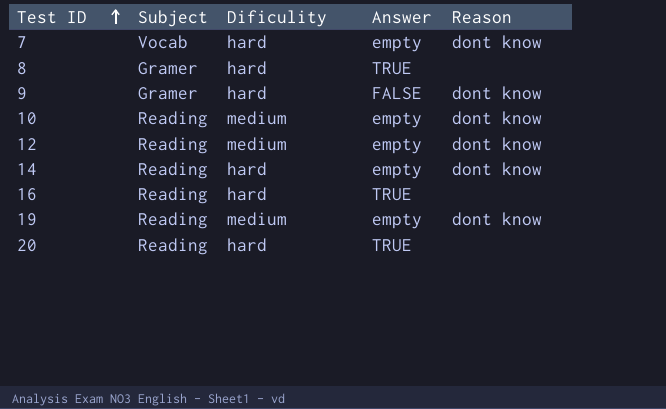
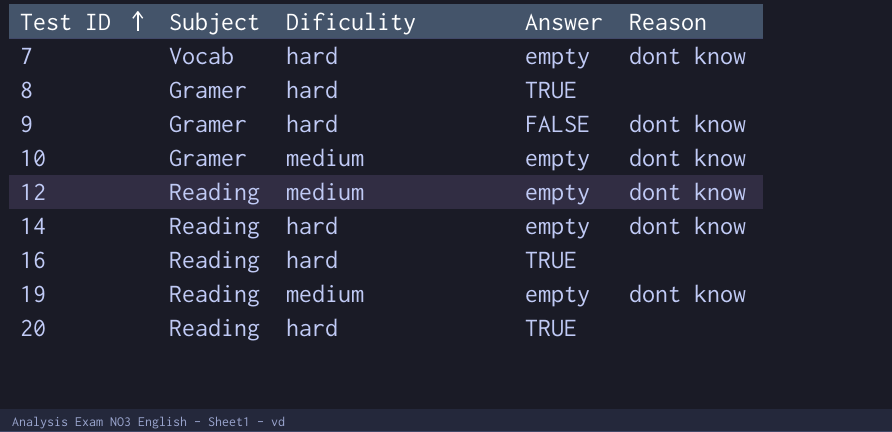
10 | Subject: Reading -> Gramer

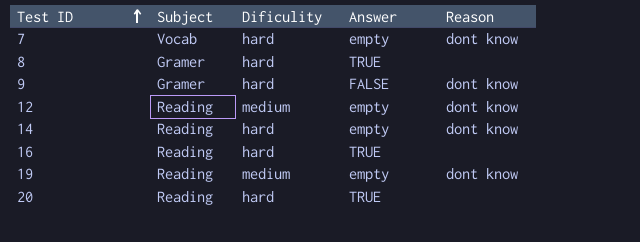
row 10: Gramer | medium | empty | dont know -> none

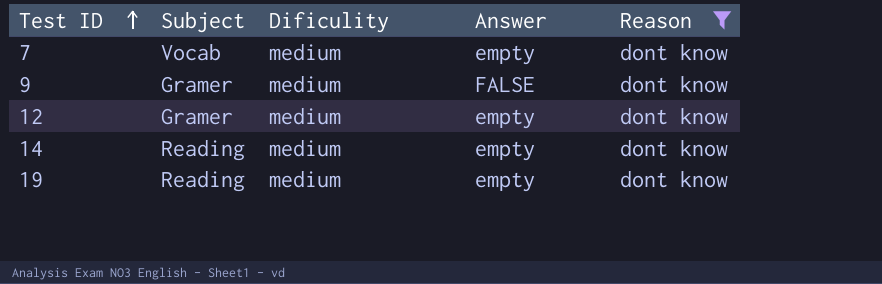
filter: none -> Reason = dont know
7 | Dificulity: hard -> medium
9 | Dificulity: hard -> medium
12 | Subject: Reading -> Gramer
14 | Dificulity: hard -> medium

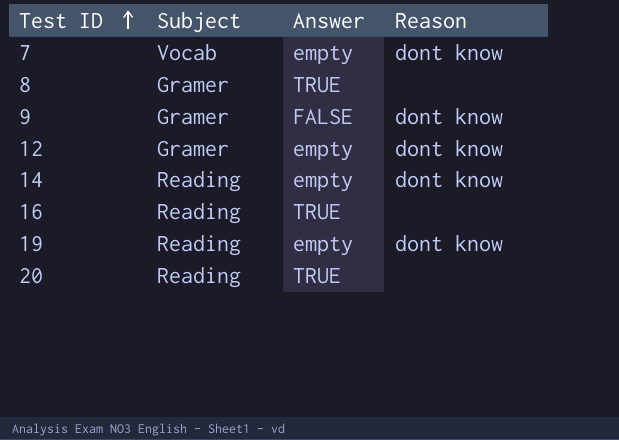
filter: Reason = dont know -> none
column Dificulity | position: 3 -> none

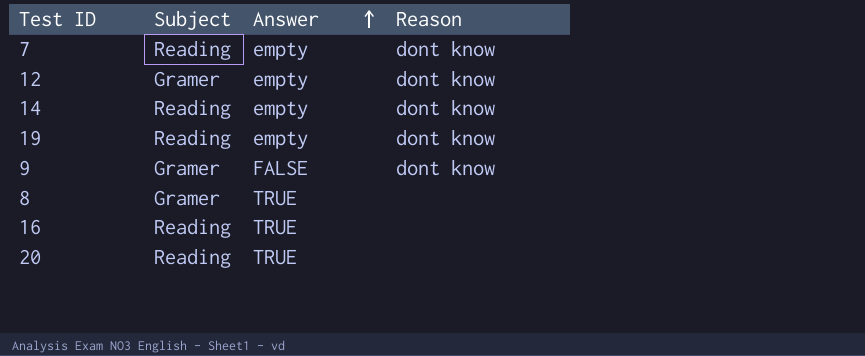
row order: Test ID ascending -> Answer ascending
7 | Subject: Vocab -> Reading

